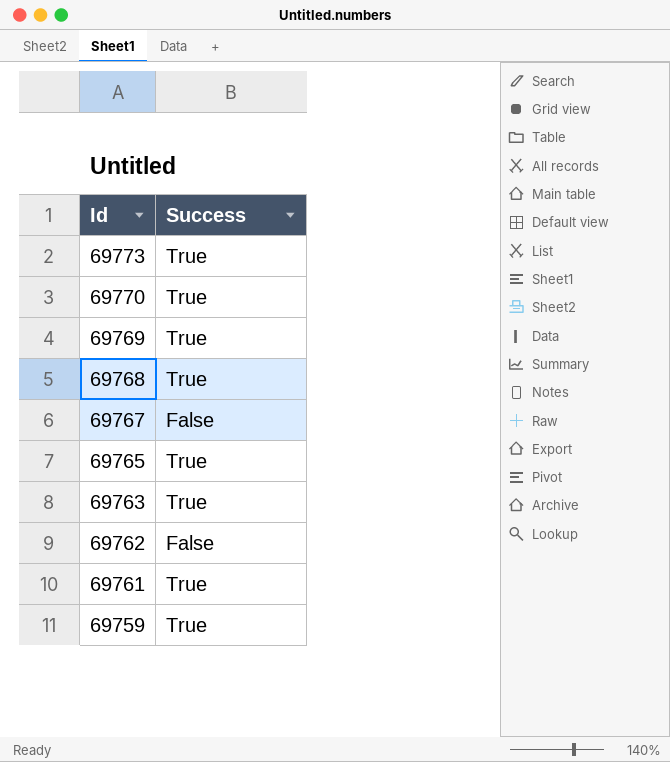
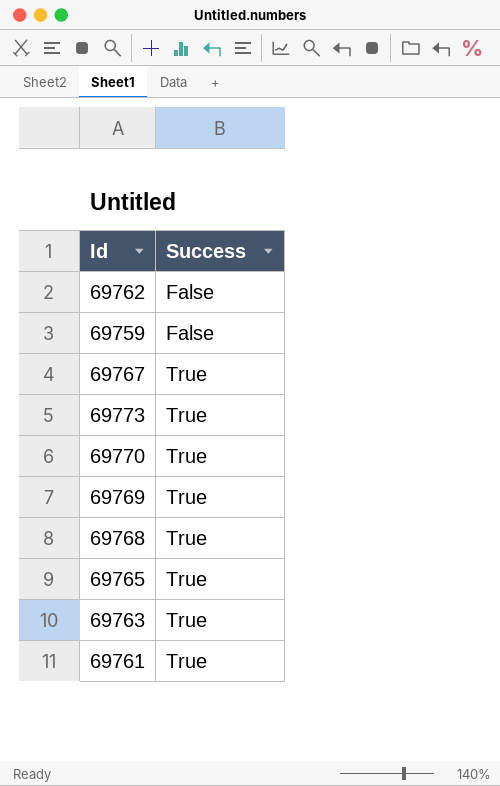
row order: Id descending -> Success ascending
69759 | Success: True -> False
69767 | Success: False -> True

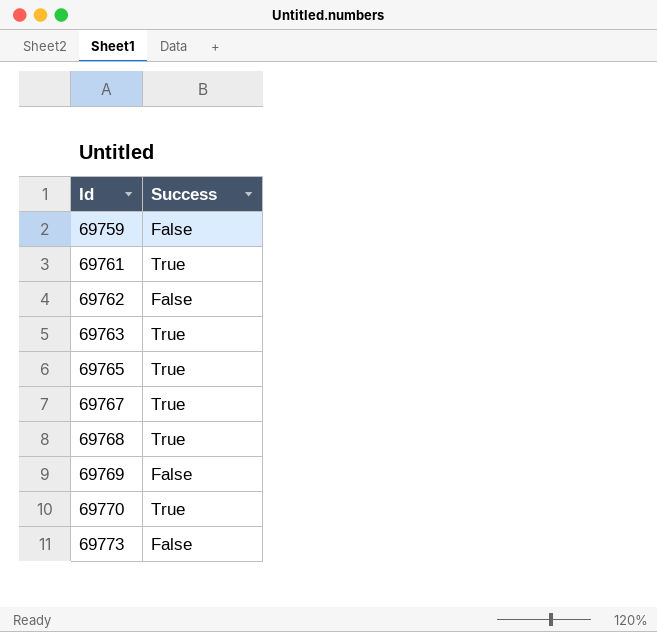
row order: Success ascending -> Id ascending
69769 | Success: True -> False
69773 | Success: True -> False

